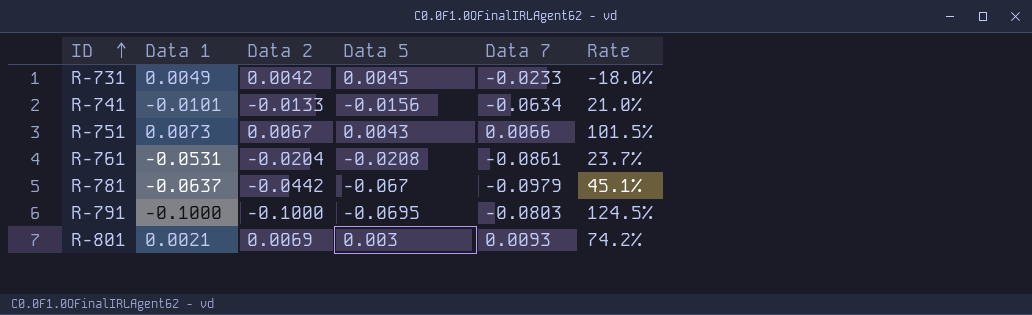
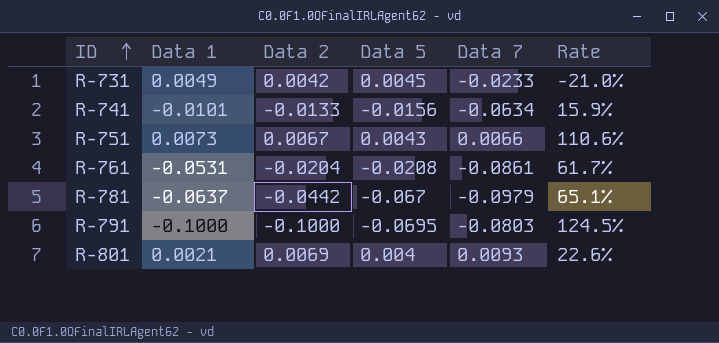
column Rate | formula: [Data 2] / [Data 7] -> [Data 1] / [Data 7]
R-801 | Data 5: 0.003 -> 0.004

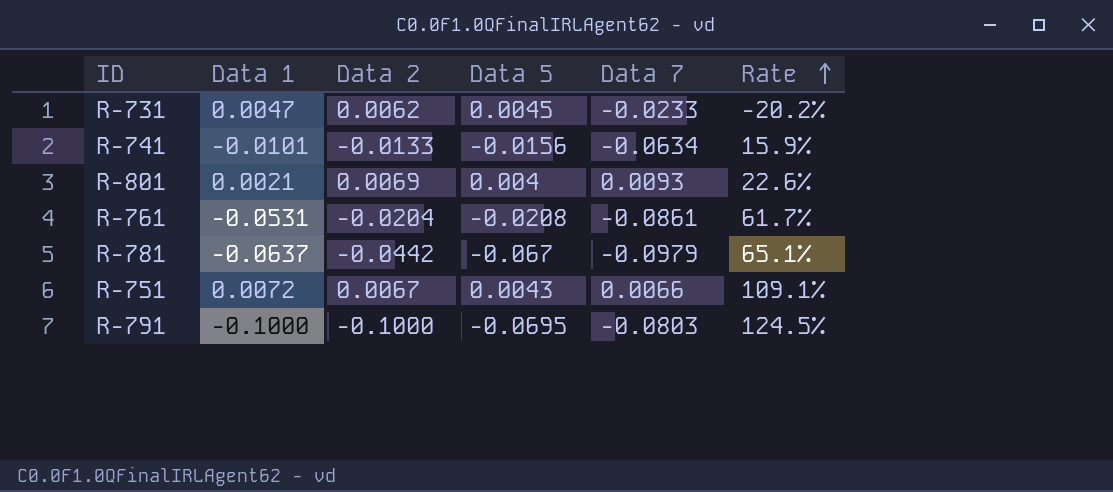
row order: ID ascending -> Rate ascending
R-731 | Data 1: 0.0049 -> 0.0047
R-731 | Data 2: 0.0042 -> 0.0062
R-731 | Rate: -21.0% -> -20.2%
R-751 | Data 1: 0.0073 -> 0.0072
R-751 | Rate: 110.6% -> 109.1%

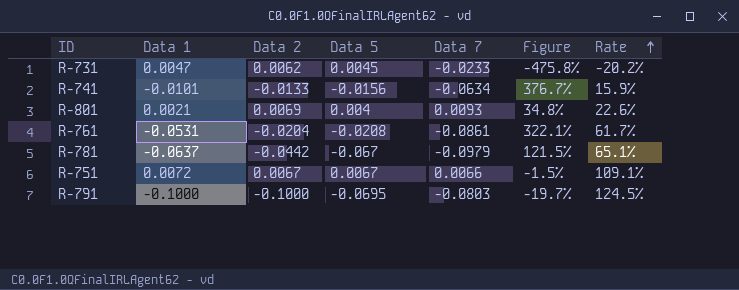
column Figure | formula: none -> ([Data 7] - [Data 2]) / [Data 2]
R-751 | Data 5: 0.0043 -> 0.0067

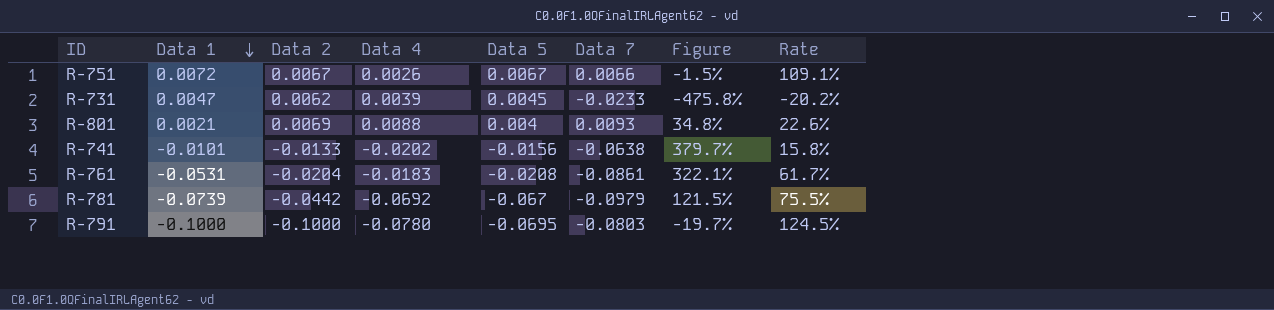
row order: Rate ascending -> Data 1 descending
column Data 4 | position: none -> 4
R-741 | Data 7: -0.0634 -> -0.0638
R-741 | Figure: 376.7% -> 379.7%
R-741 | Rate: 15.9% -> 15.8%
R-781 | Data 1: -0.0637 -> -0.0739
R-781 | Rate: 65.1% -> 75.5%

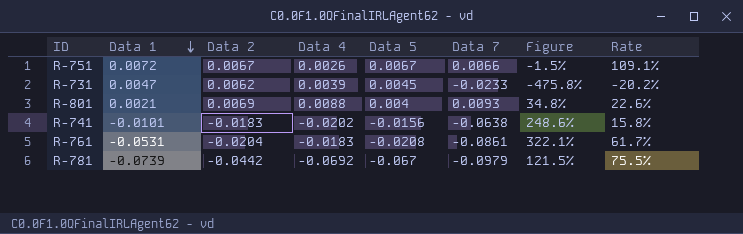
row R-791: -0.1000 | -0.1000 | -0.0780 | -0.0695 | -0.0803 | -19.7% | 124.5% -> none
R-741 | Data 2: -0.0133 -> -0.0183
R-741 | Figure: 379.7% -> 248.6%

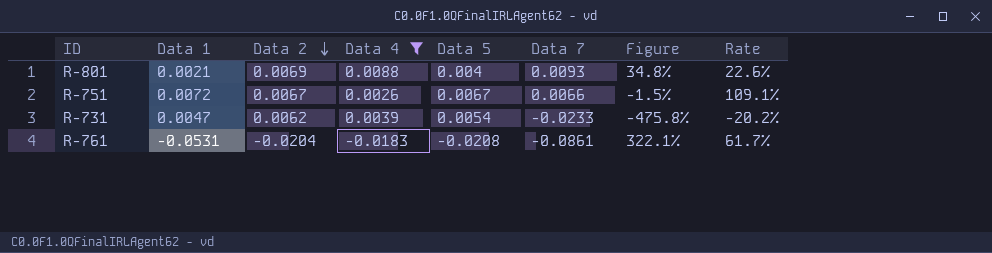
filter: none -> Data 4 >= -0.0183
row order: Data 1 descending -> Data 2 descending
R-731 | Data 5: 0.0045 -> 0.0054

